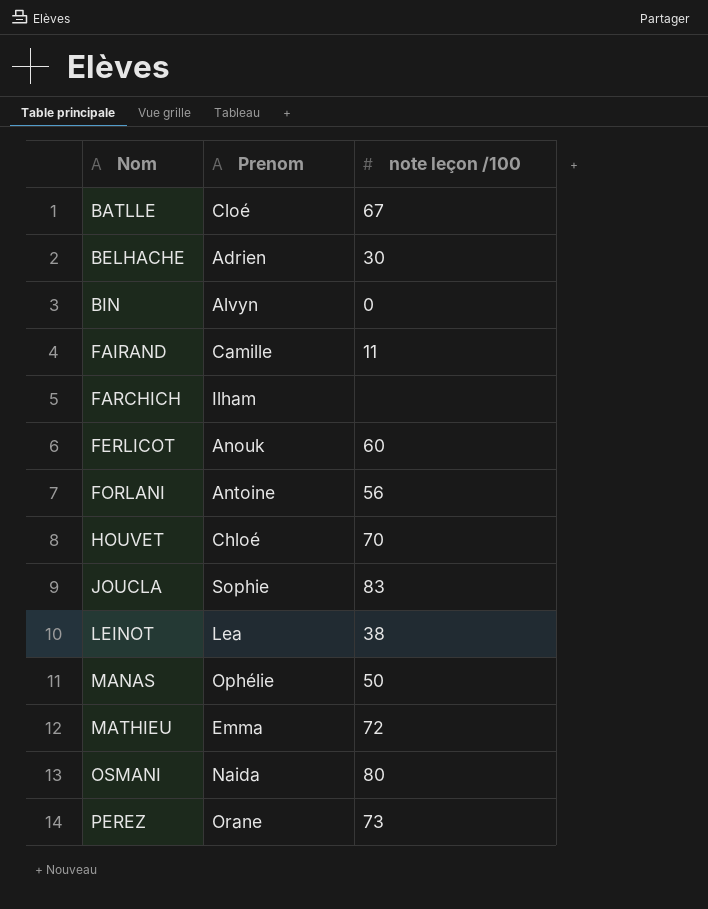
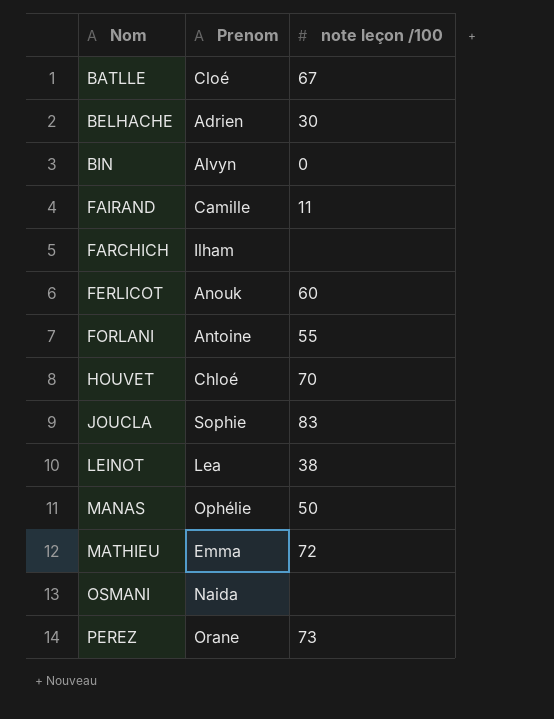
FORLANI | note leçon /100: 56 -> 55
OSMANI | note leçon /100: 80 -> none

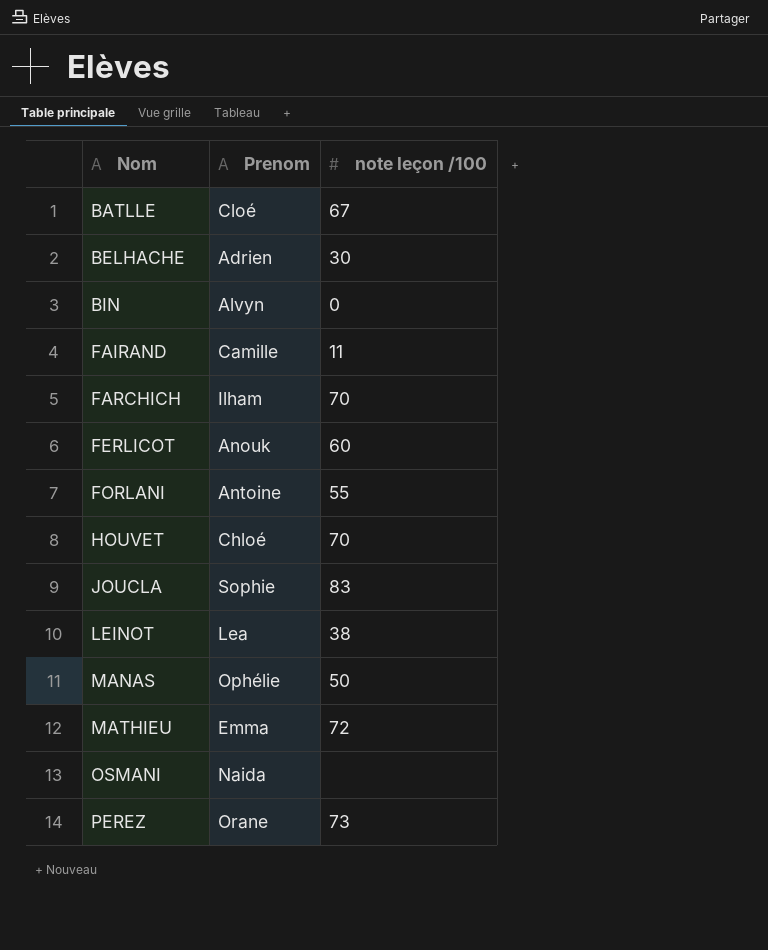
FARCHICH | note leçon /100: none -> 70

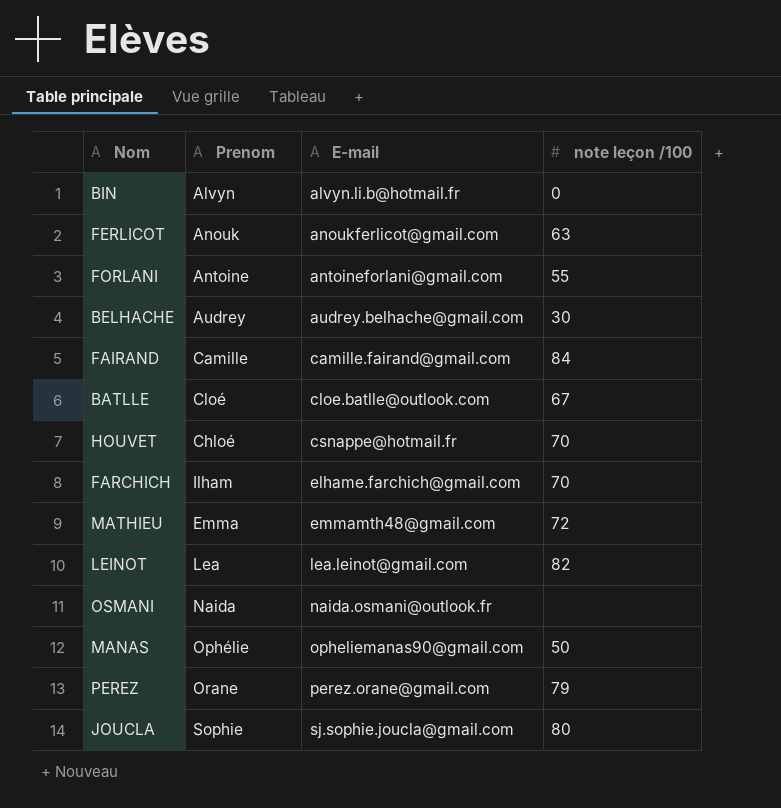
row order: Nom ascending -> E-mail ascending
column E-mail | position: none -> 3
FERLICOT | note leçon /100: 60 -> 63
BELHACHE | Prenom: Adrien -> Audrey
FAIRAND | note leçon /100: 11 -> 84
LEINOT | note leçon /100: 38 -> 82
PEREZ | note leçon /100: 73 -> 79
JOUCLA | note leçon /100: 83 -> 80

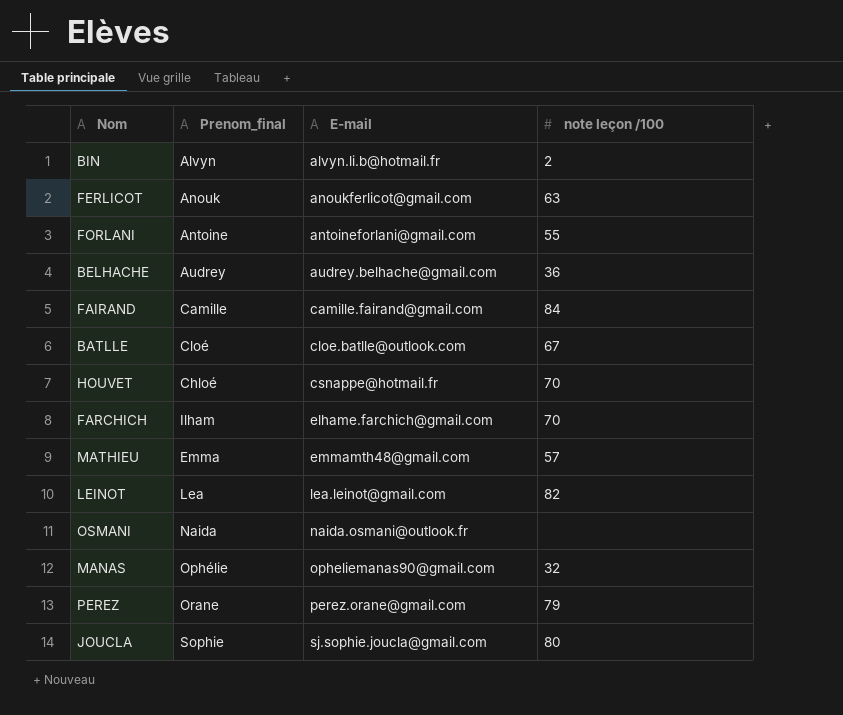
column name: Prenom -> Prenom_final
BIN | note leçon /100: 0 -> 2
BELHACHE | note leçon /100: 30 -> 36
MATHIEU | note leçon /100: 72 -> 57
MANAS | note leçon /100: 50 -> 32

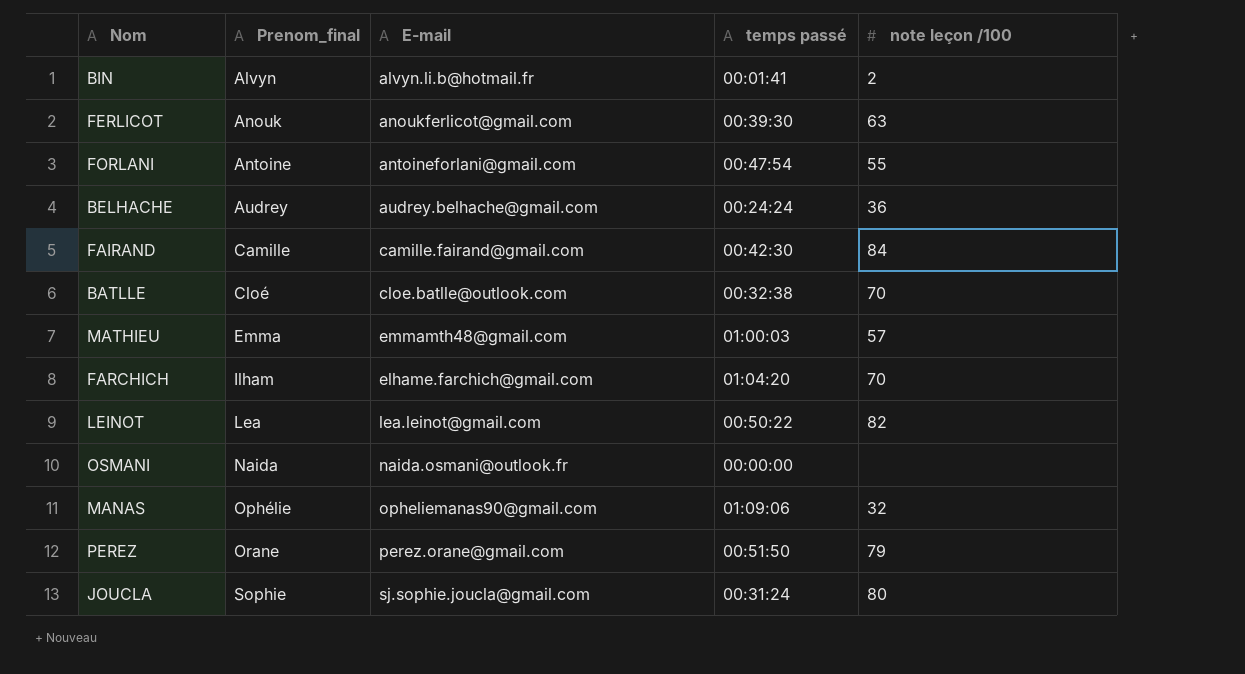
row order: E-mail ascending -> Prenom_final ascending
column temps passé | position: none -> 4
row HOUVET: Chloé | csnappe@hotmail.fr | 70 -> none
BATLLE | note leçon /100: 67 -> 70

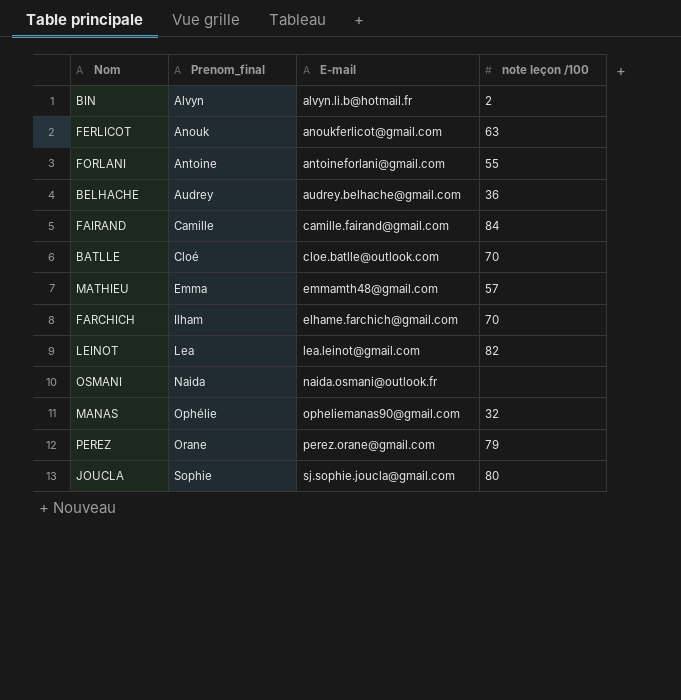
column temps passé | position: 4 -> none

